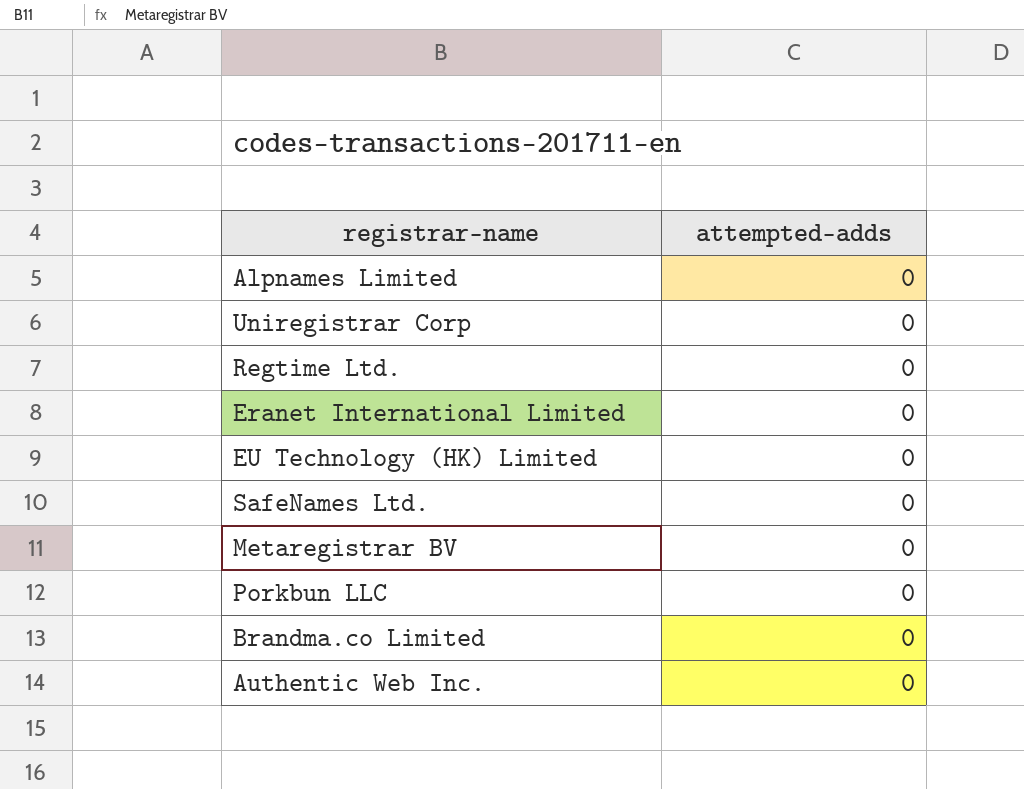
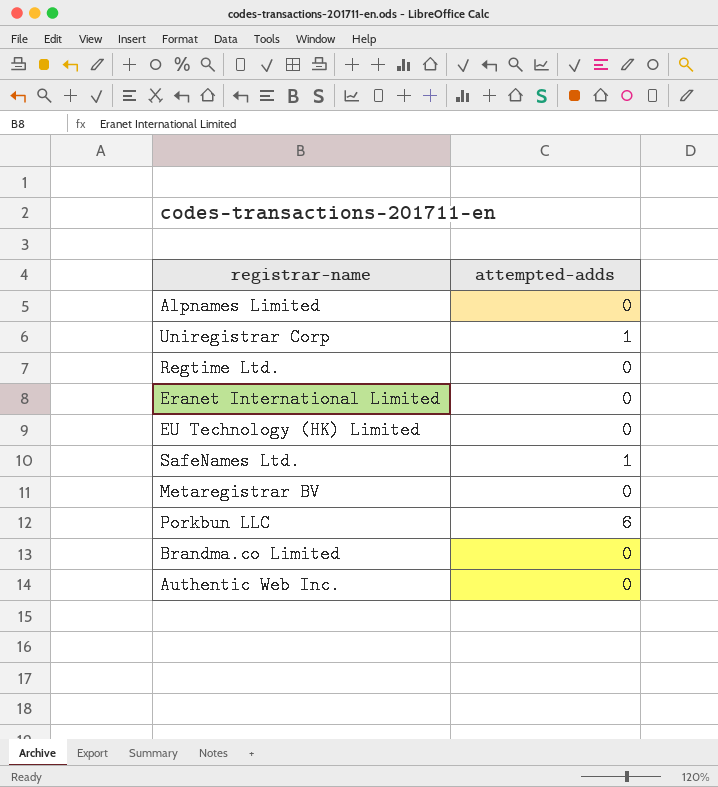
Uniregistrar Corp | attempted-adds: 0 -> 1
SafeNames Ltd. | attempted-adds: 0 -> 1
Porkbun LLC | attempted-adds: 0 -> 6

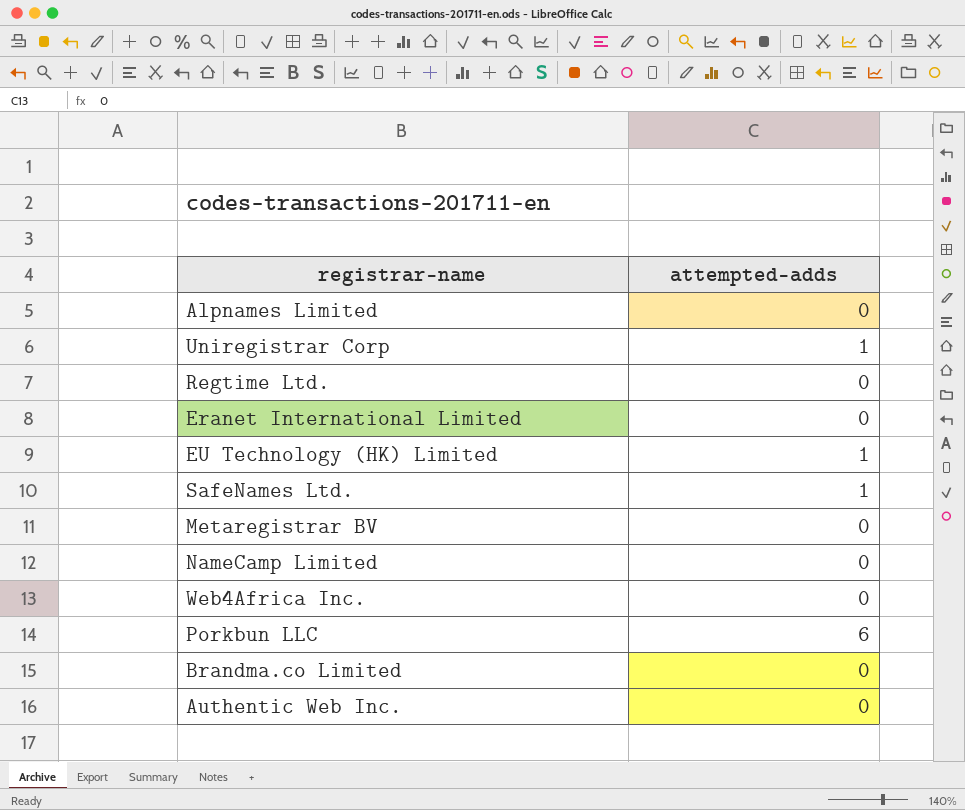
EU Technology (HK) Limited | attempted-adds: 0 -> 1
row NameCamp Limited: none -> 0
row Web4Africa Inc.: none -> 0

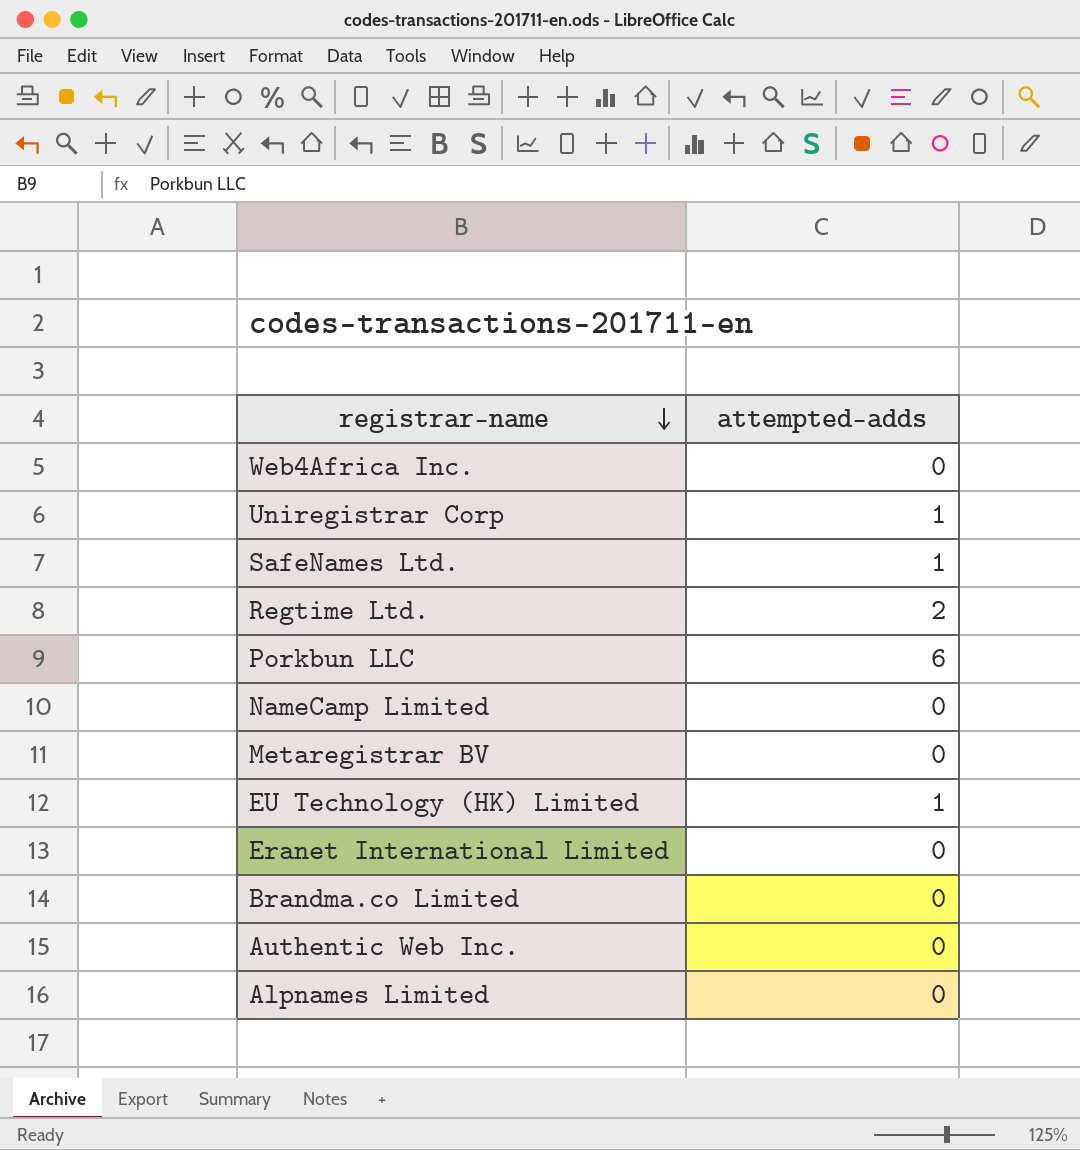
row order: none -> registrar-name descending
Regtime Ltd. | attempted-adds: 0 -> 2

